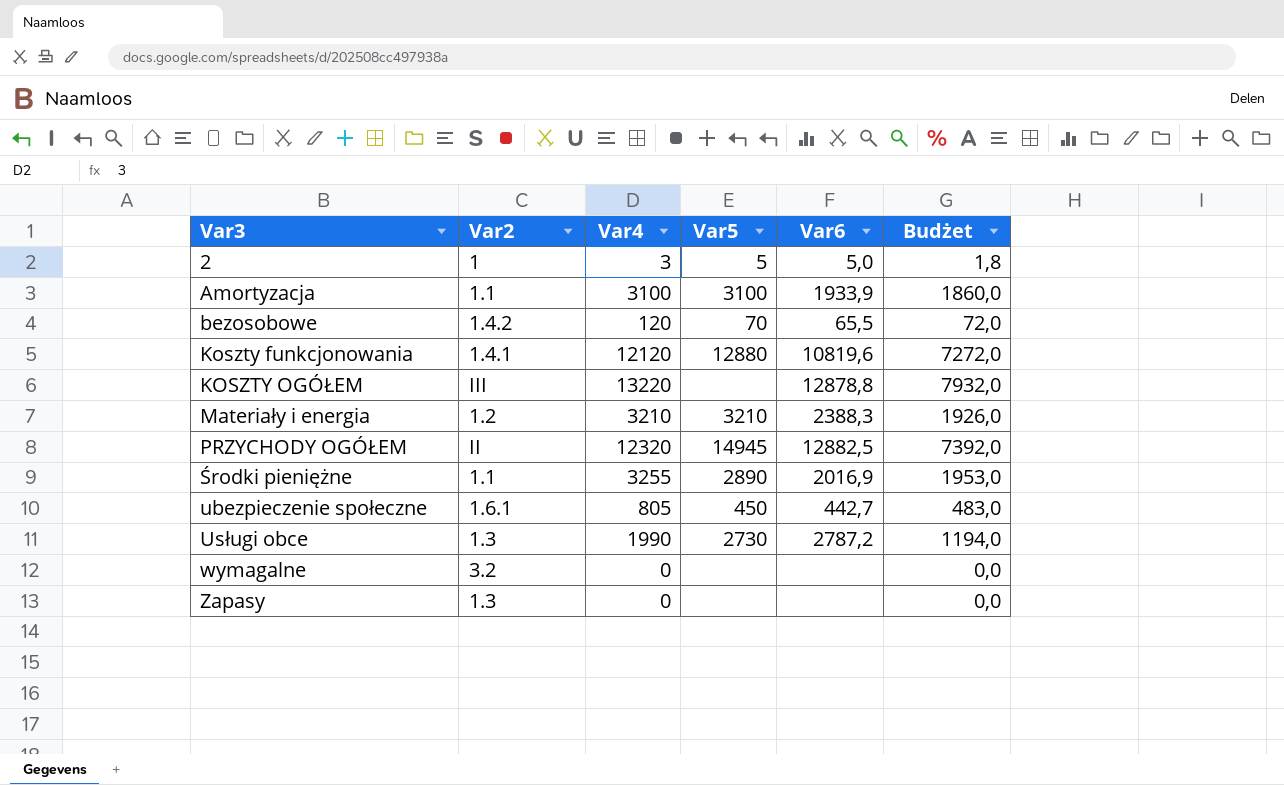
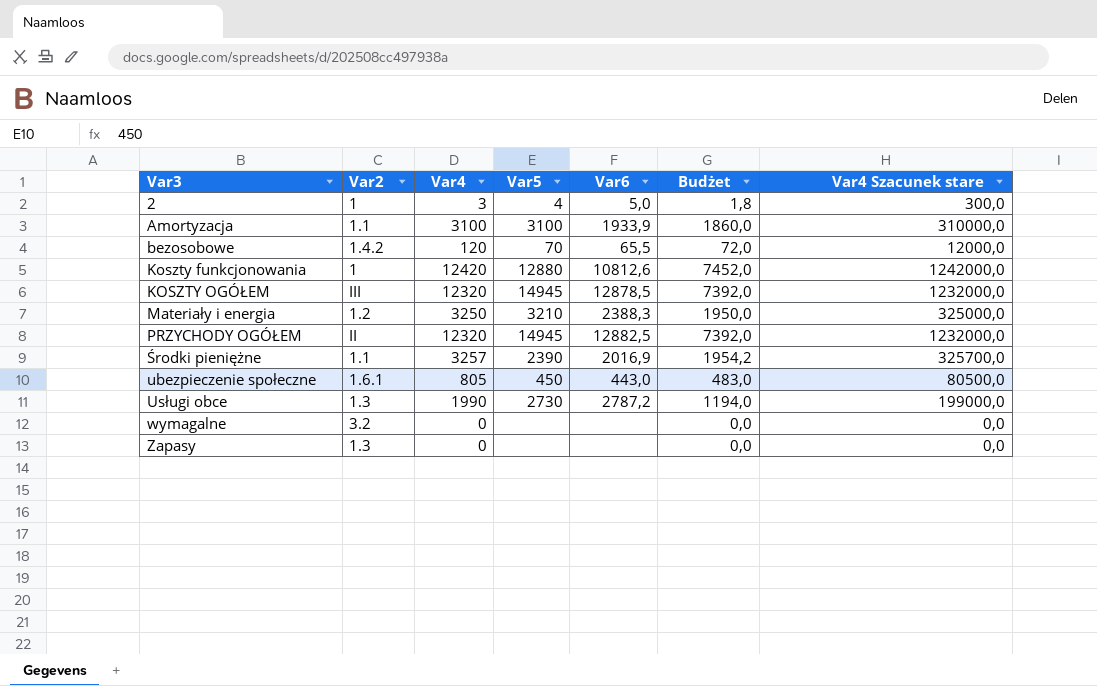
column Var4 Szacunek stare | formula: none -> [Var4] * 100
2 | Var5: 5 -> 4
Koszty funkcjonowania | Var2: 1.4.1 -> 1
Koszty funkcjonowania | Var4: 12120 -> 12420
Koszty funkcjonowania | Var6: 10819,6 -> 10812,6
Koszty funkcjonowania | Budżet: 7272,0 -> 7452,0
KOSZTY OGÓŁEM | Var4: 13220 -> 12320
KOSZTY OGÓŁEM | Var5: none -> 14945
KOSZTY OGÓŁEM | Var6: 12878,8 -> 12878,5
KOSZTY OGÓŁEM | Budżet: 7932,0 -> 7392,0
Materiały i energia | Var4: 3210 -> 3250
Materiały i energia | Budżet: 1926,0 -> 1950,0
Środki pieniężne | Var4: 3255 -> 3257
Środki pieniężne | Var5: 2890 -> 2390
Środki pieniężne | Budżet: 1953,0 -> 1954,2
ubezpieczenie społeczne | Var6: 442,7 -> 443,0

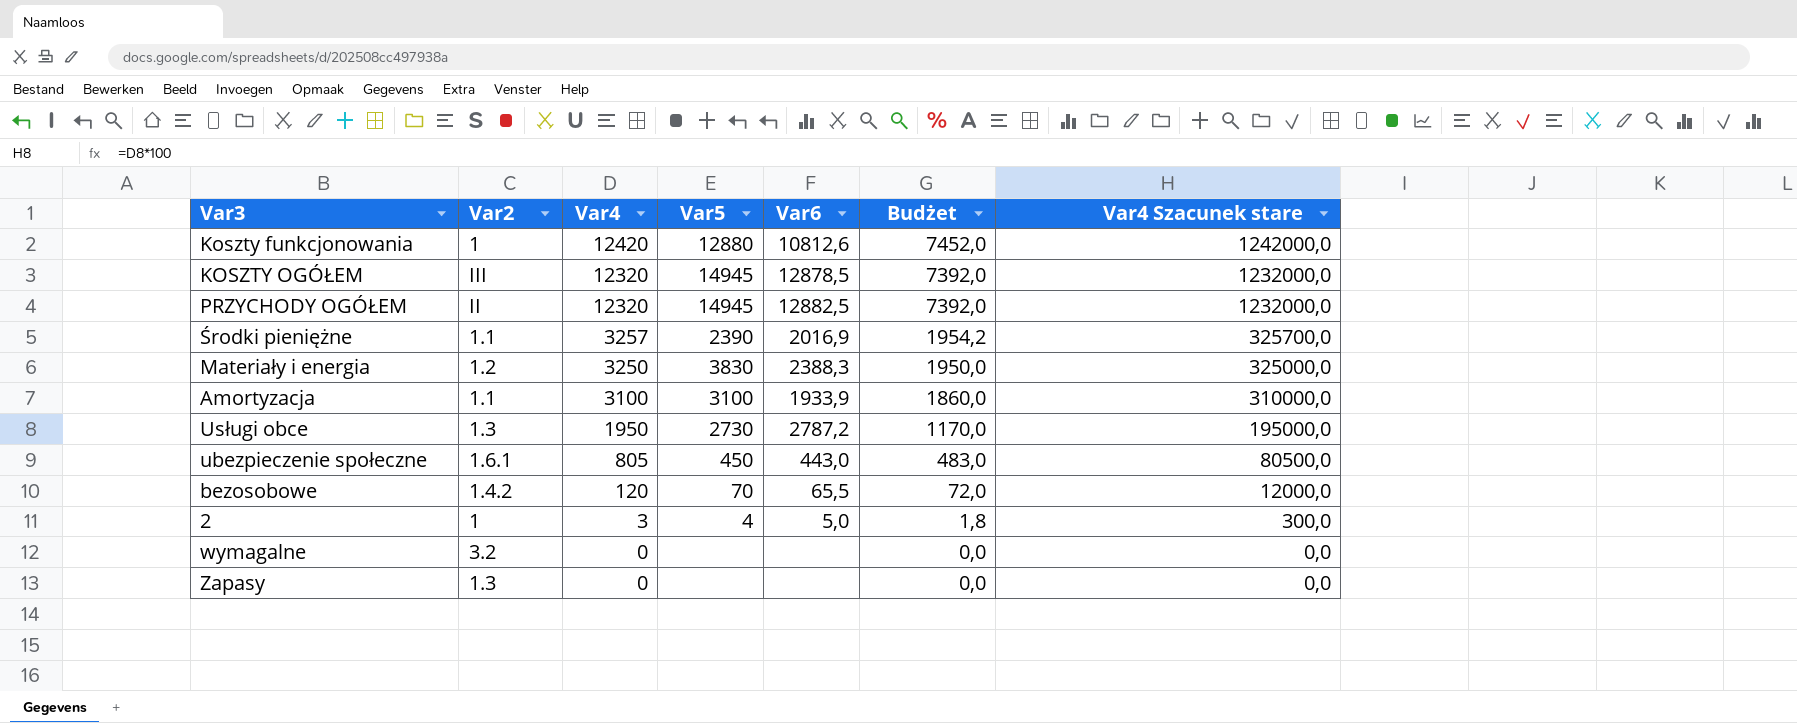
row order: Var3 ascending -> Var4 descending
Materiały i energia | Var5: 3210 -> 3830
Usługi obce | Var4: 1990 -> 1950
Usługi obce | Budżet: 1194,0 -> 1170,0
Usługi obce | Var4 Szacunek stare: 199000,0 -> 195000,0

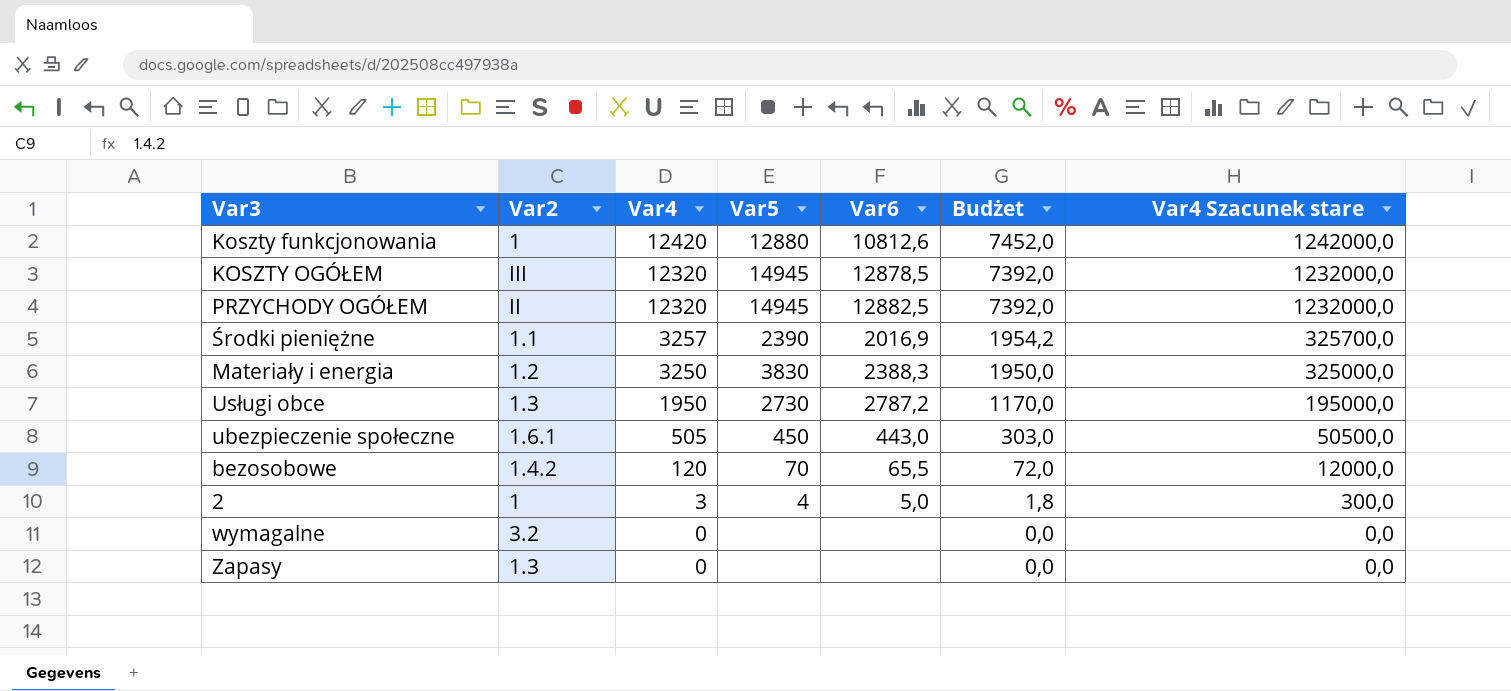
row Amortyzacja: 1.1 | 3100 | 3100 | 1933,9 | 1860,0 | 310000,0 -> none
ubezpieczenie społeczne | Var4: 805 -> 505
ubezpieczenie społeczne | Budżet: 483,0 -> 303,0
ubezpieczenie społeczne | Var4 Szacunek stare: 80500,0 -> 50500,0

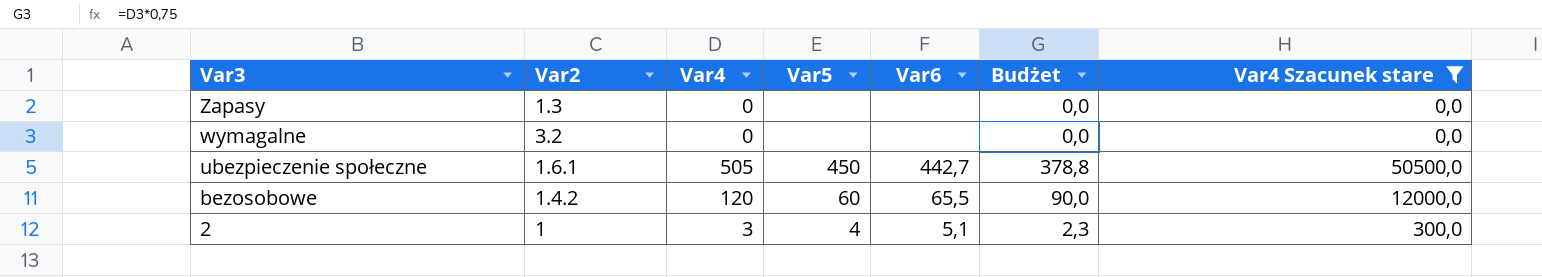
filter: none -> Var4 Szacunek stare <= 50500,0
row order: Var4 descending -> Var3 descending
column Budżet | formula: [Var4] * 0,6 -> [Var4] * 0,75
ubezpieczenie społeczne | Var6: 443,0 -> 442,7
bezosobowe | Var5: 70 -> 60
2 | Var6: 5,0 -> 5,1

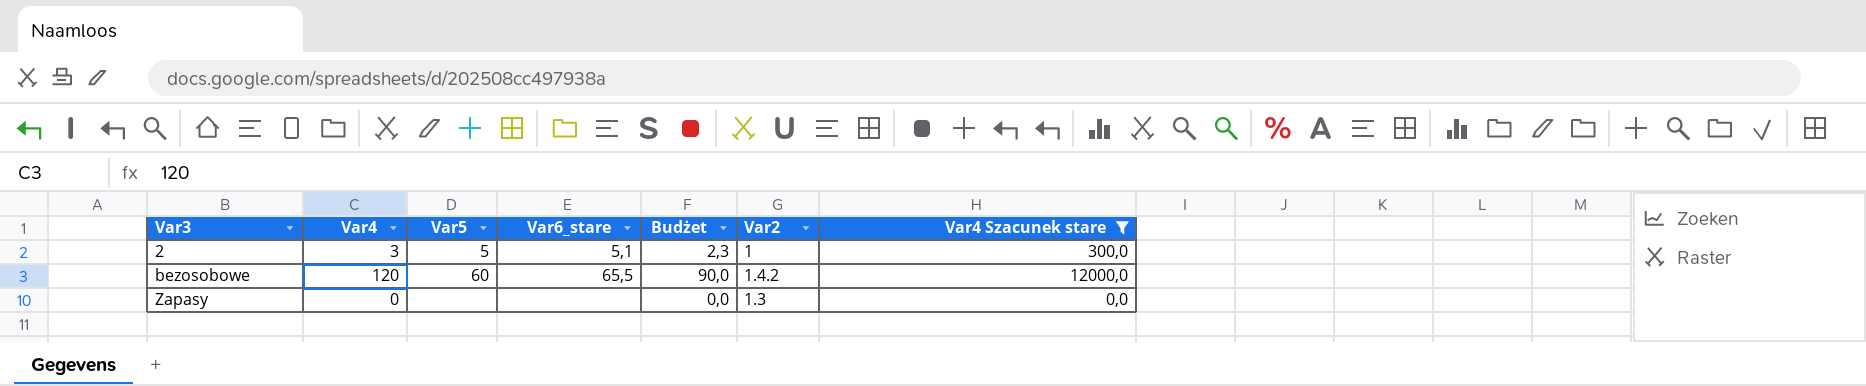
row order: Var3 descending -> Var3 ascending
column name: Var6 -> Var6_stare
column Var2 | position: 2 -> 6
row wymagalne: 3.2 | 0 | none | none | 0,0 | 0,0 -> none
row ubezpieczenie społeczne: 1.6.1 | 505 | 450 | 442,7 | 378,8 | 50500,0 -> none
2 | Var5: 4 -> 5

